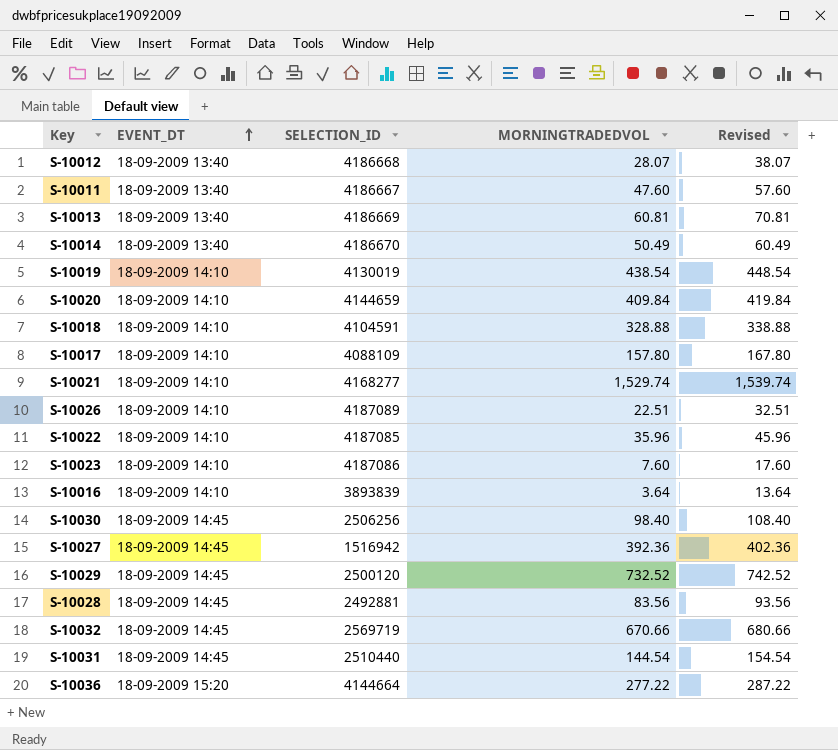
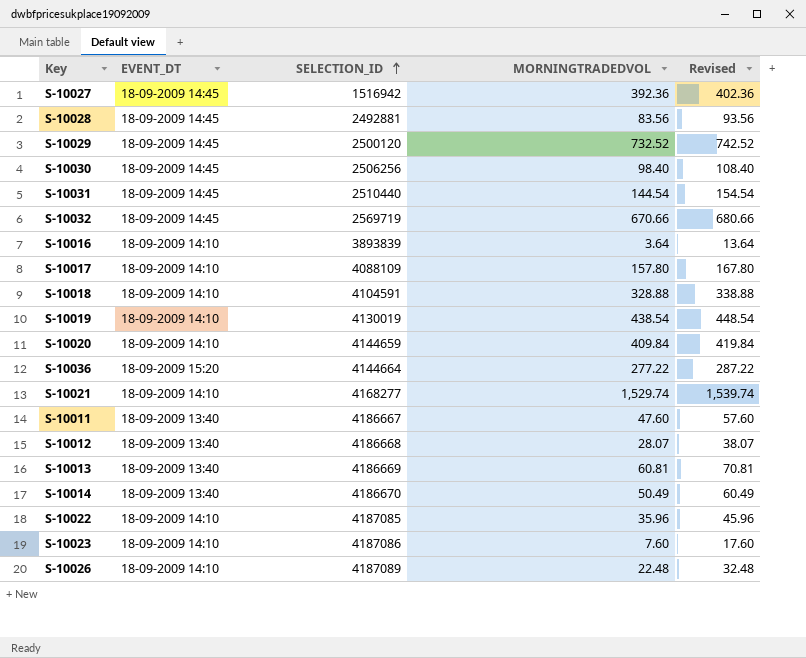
row order: EVENT_DT ascending -> SELECTION_ID ascending
S-10026 | MORNINGTRADEDVOL: 22.51 -> 22.48
S-10026 | Revised: 32.51 -> 32.48

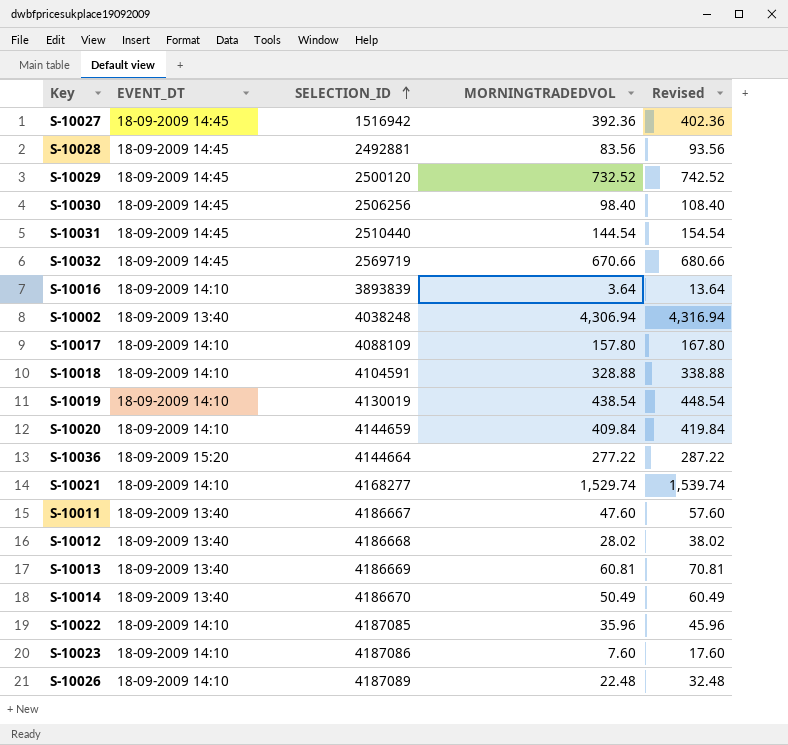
row S-10002: none -> 18-09-2009 13:40 | 4038248 | 4,306.94 | 4,316.94
S-10012 | MORNINGTRADEDVOL: 28.07 -> 28.02
S-10012 | Revised: 38.07 -> 38.02

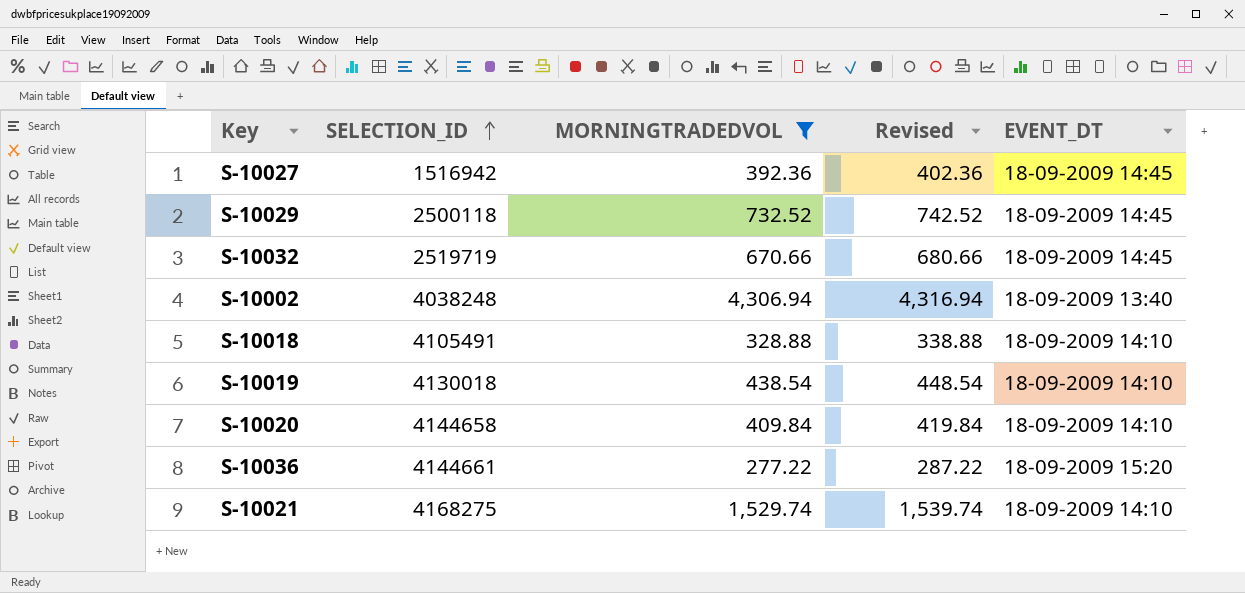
filter: none -> MORNINGTRADEDVOL >= 277.22
column EVENT_DT | position: 2 -> 5
S-10029 | SELECTION_ID: 2500120 -> 2500118
S-10032 | SELECTION_ID: 2569719 -> 2519719
S-10018 | SELECTION_ID: 4104591 -> 4105491
S-10019 | SELECTION_ID: 4130019 -> 4130018
S-10020 | SELECTION_ID: 4144659 -> 4144658
S-10036 | SELECTION_ID: 4144664 -> 4144661
S-10021 | SELECTION_ID: 4168277 -> 4168275

